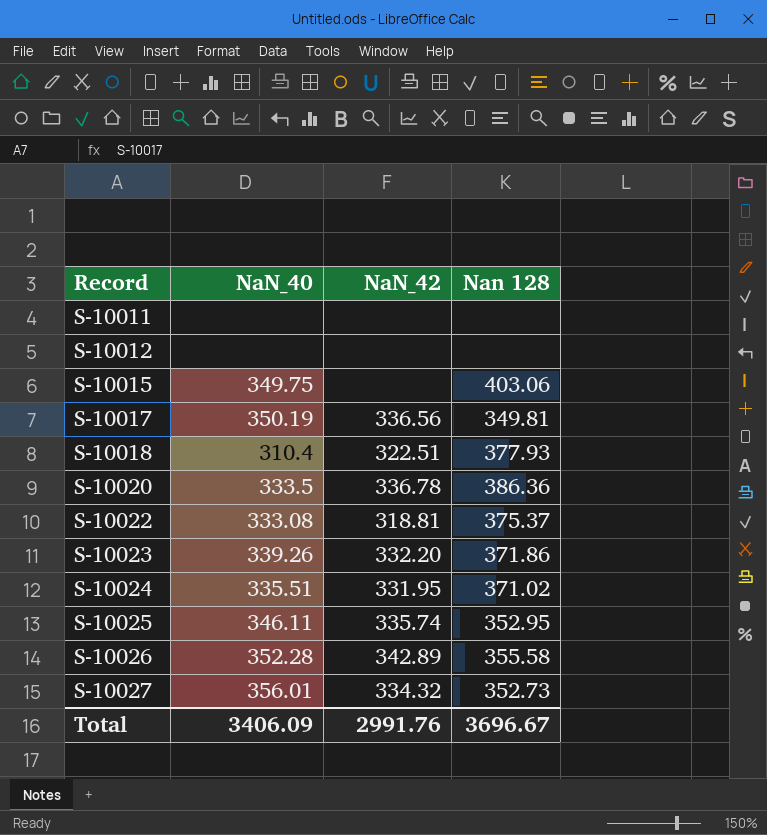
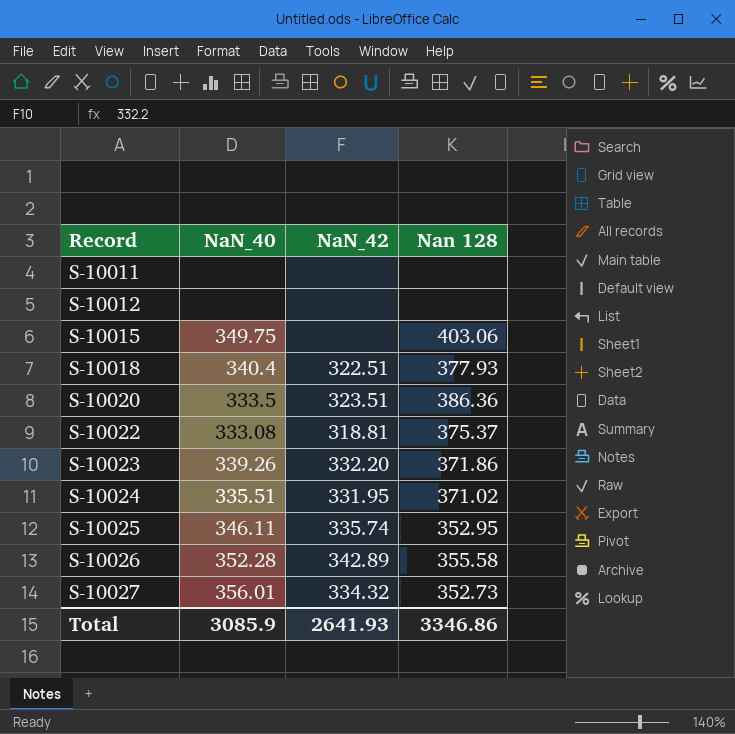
row S-10017: 350.19 | 336.56 | 349.81 -> none
S-10018 | NaN_40: 310.4 -> 340.4
S-10020 | NaN_42: 336.78 -> 323.51
Total | NaN_40: 3406.09 -> 3085.9
Total | NaN_42: 2991.76 -> 2641.93
Total | Nan 128: 3696.67 -> 3346.86

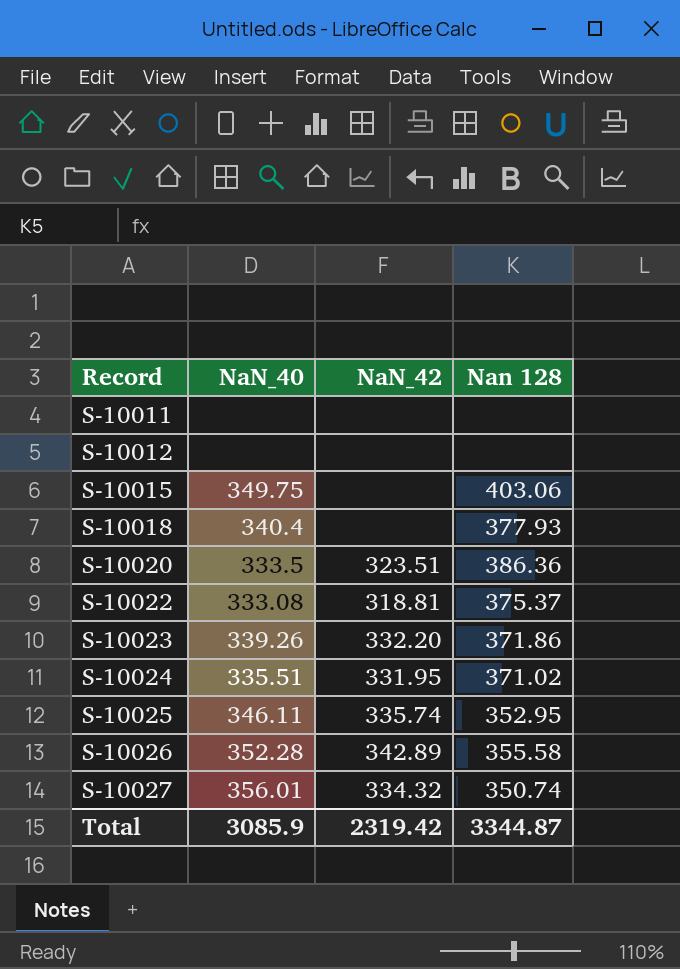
S-10018 | NaN_42: 322.51 -> none
S-10027 | Nan 128: 352.73 -> 350.74
Total | NaN_42: 2641.93 -> 2319.42
Total | Nan 128: 3346.86 -> 3344.87

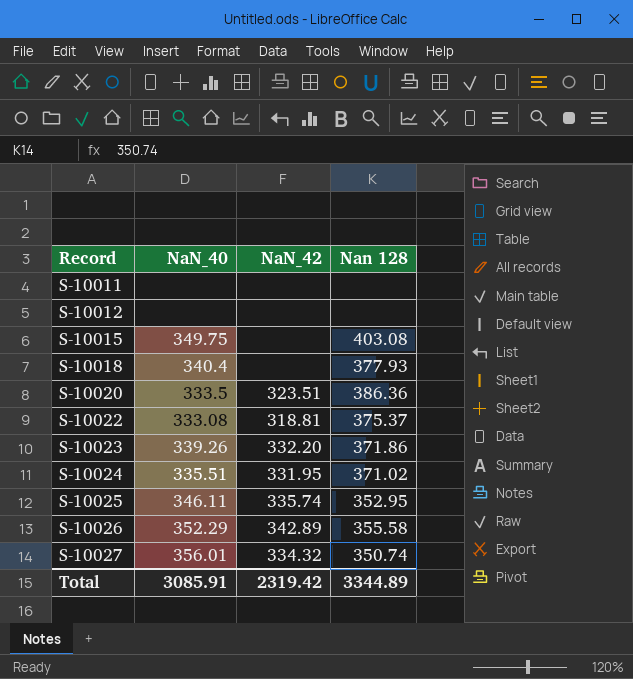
S-10015 | Nan 128: 403.06 -> 403.08
S-10026 | NaN_40: 352.28 -> 352.29
Total | NaN_40: 3085.9 -> 3085.91
Total | Nan 128: 3344.87 -> 3344.89

